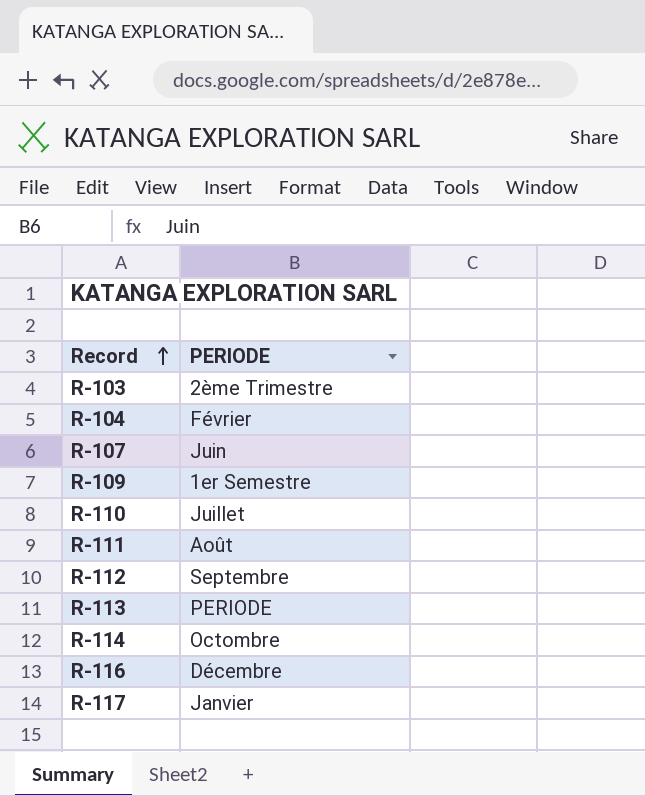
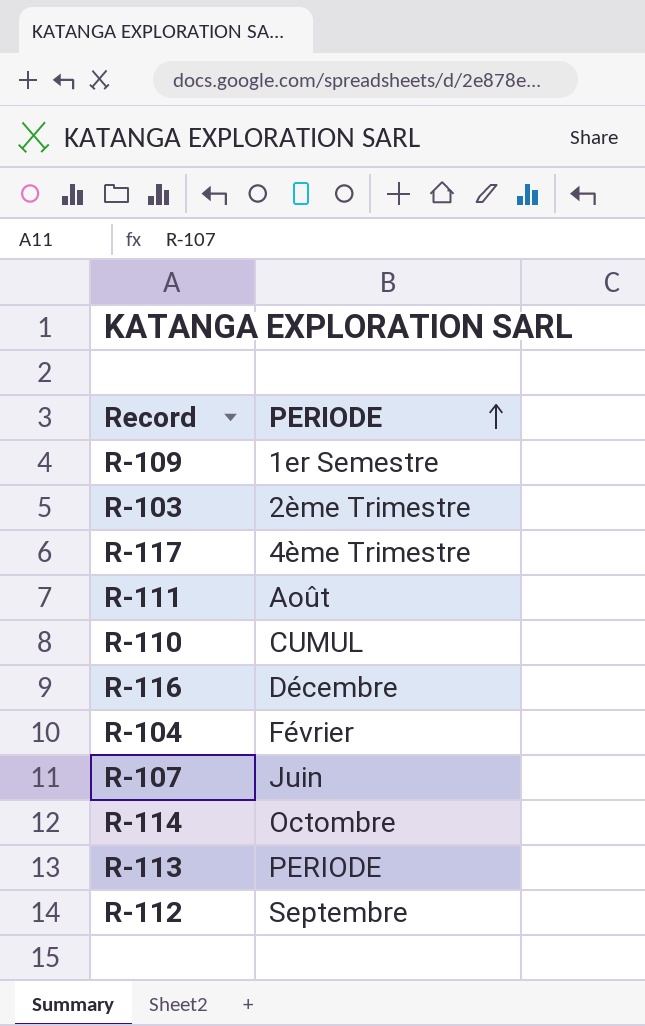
row order: Record ascending -> PERIODE ascending
R-117 | PERIODE: Janvier -> 4ème Trimestre
R-110 | PERIODE: Juillet -> CUMUL

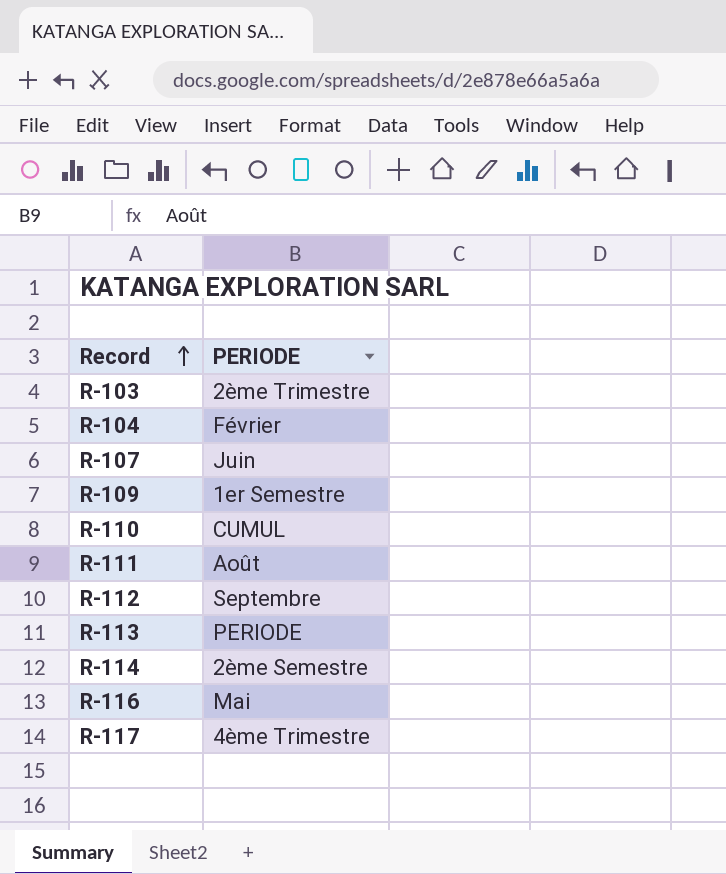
row order: PERIODE ascending -> Record ascending
R-114 | PERIODE: Octombre -> 2ème Semestre
R-116 | PERIODE: Décembre -> Mai

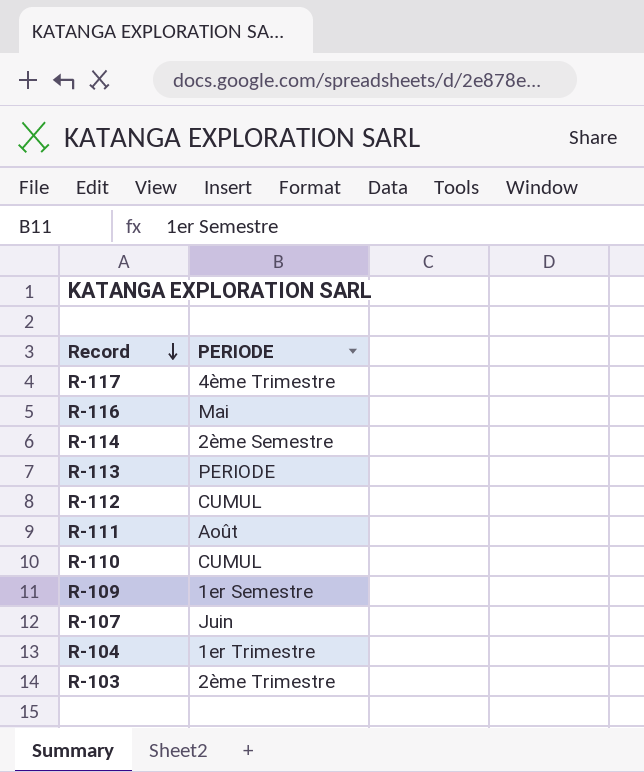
row order: Record ascending -> Record descending
R-112 | PERIODE: Septembre -> CUMUL
R-104 | PERIODE: Février -> 1er Trimestre

